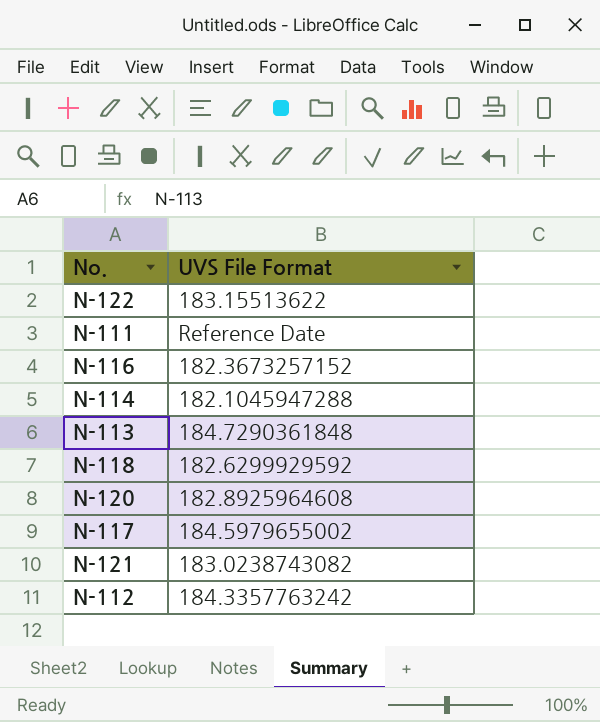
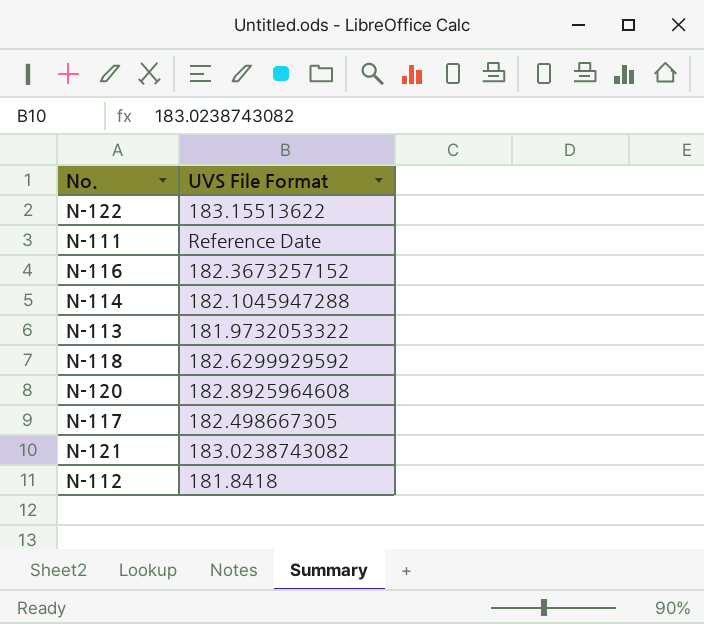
N-113 | UVS File Format: 184.7290361848 -> 181.9732053322
N-117 | UVS File Format: 184.5979655002 -> 182.498667305
N-112 | UVS File Format: 184.3357763242 -> 181.8418

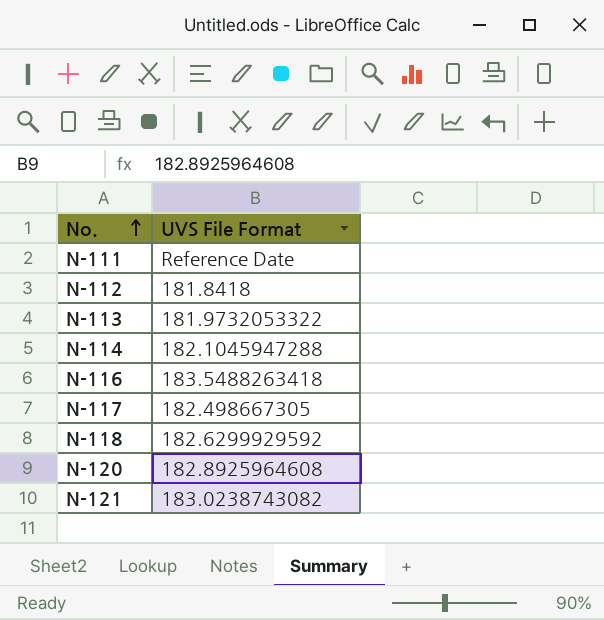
row order: none -> No. ascending
row N-122: 183.15513622 -> none
N-116 | UVS File Format: 182.3673257152 -> 183.5488263418

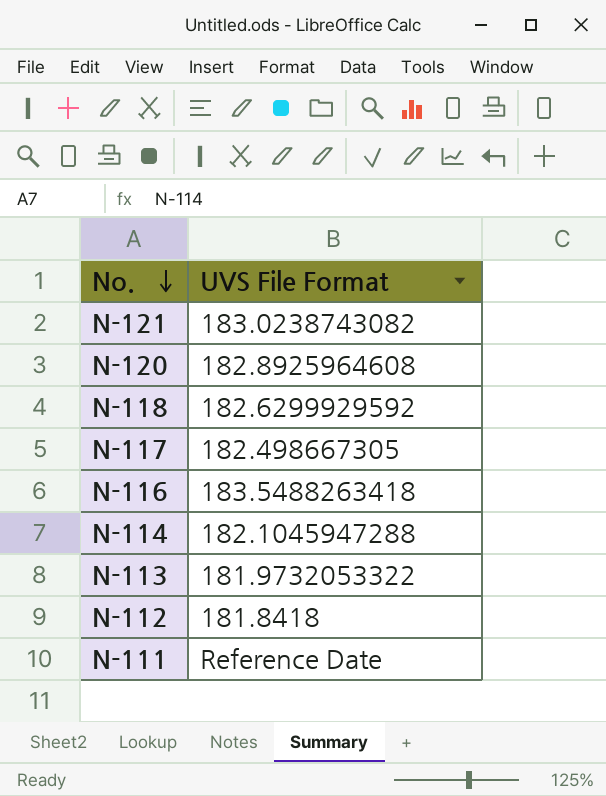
row order: No. ascending -> No. descending

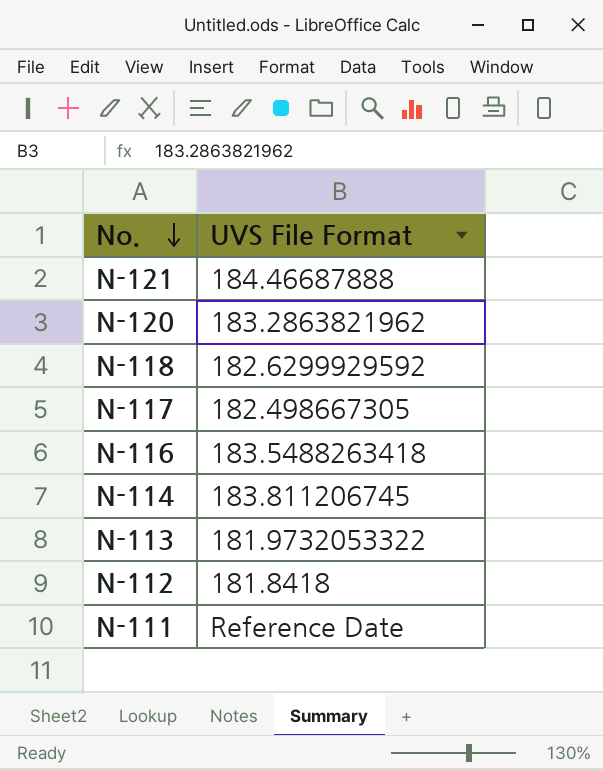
N-121 | UVS File Format: 183.0238743082 -> 184.46687888
N-120 | UVS File Format: 182.8925964608 -> 183.2863821962
N-114 | UVS File Format: 182.1045947288 -> 183.811206745

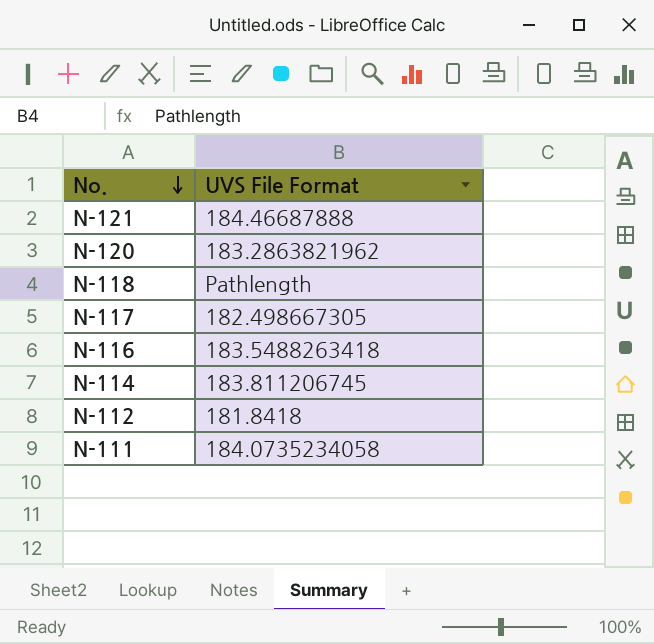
row N-113: 181.9732053322 -> none
N-118 | UVS File Format: 182.6299929592 -> Pathlength
N-111 | UVS File Format: Reference Date -> 184.0735234058

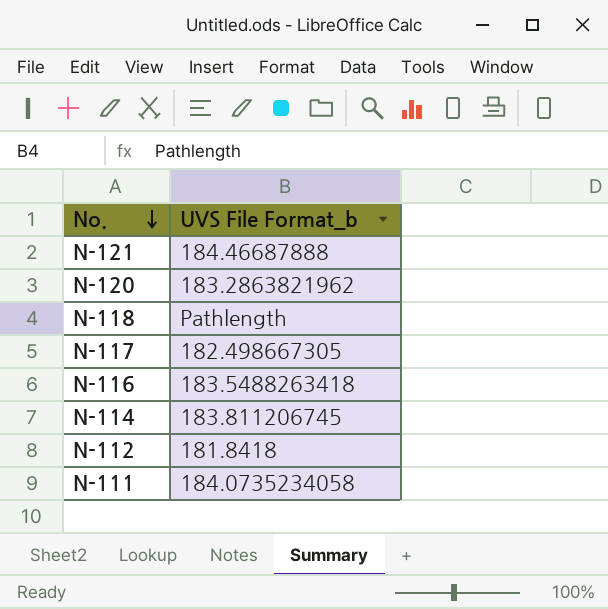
column name: UVS File Format -> UVS File Format_b

